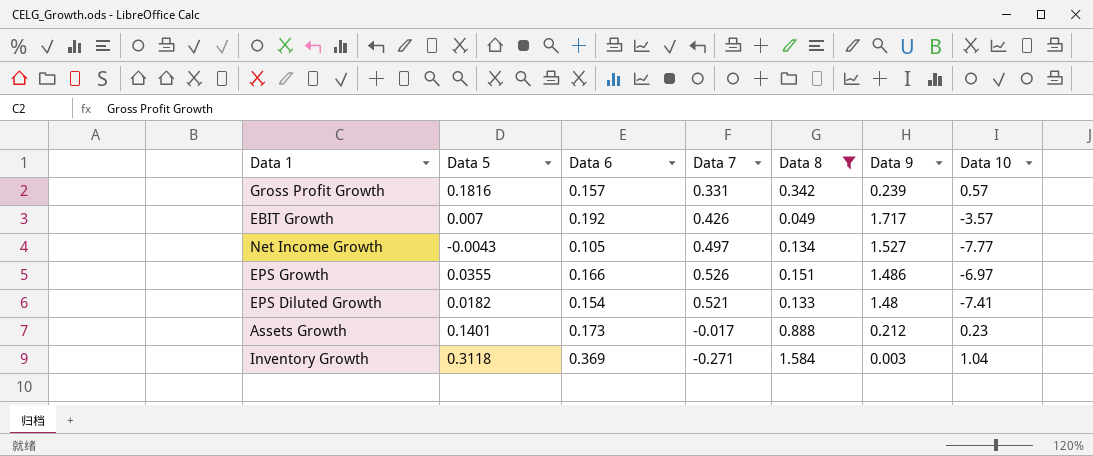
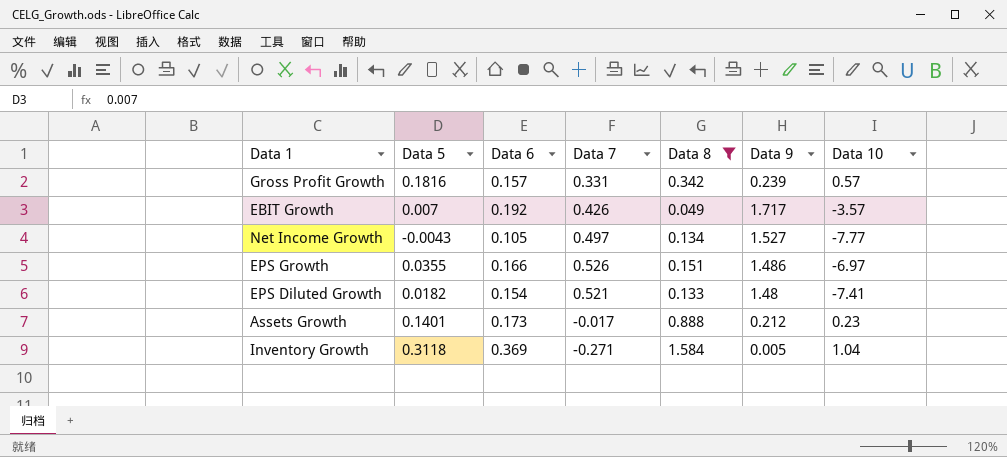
Inventory Growth | Data 9: 0.003 -> 0.005

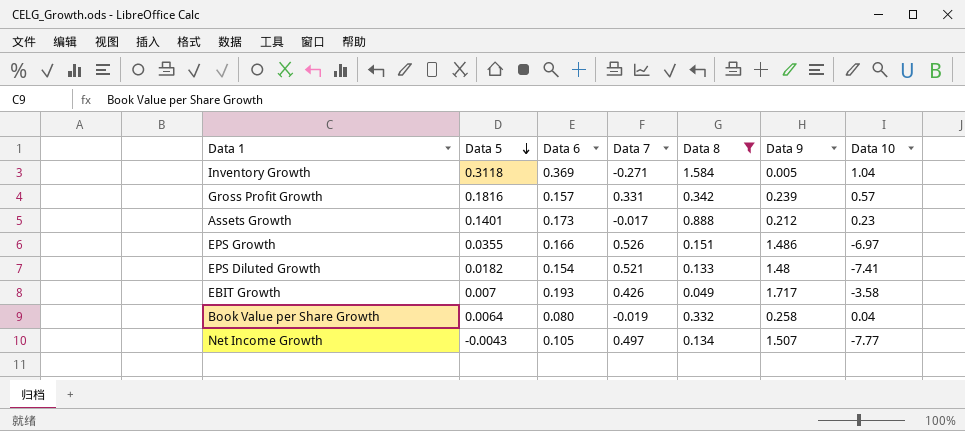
row order: none -> Data 5 descending
EBIT Growth | Data 6: 0.192 -> 0.193
EBIT Growth | Data 10: -3.57 -> -3.58
row Book Value per Share Growth: none -> 0.0064 | 0.080 | -0.019 | 0.332 | 0.258 | 0.04
Net Income Growth | Data 9: 1.527 -> 1.507

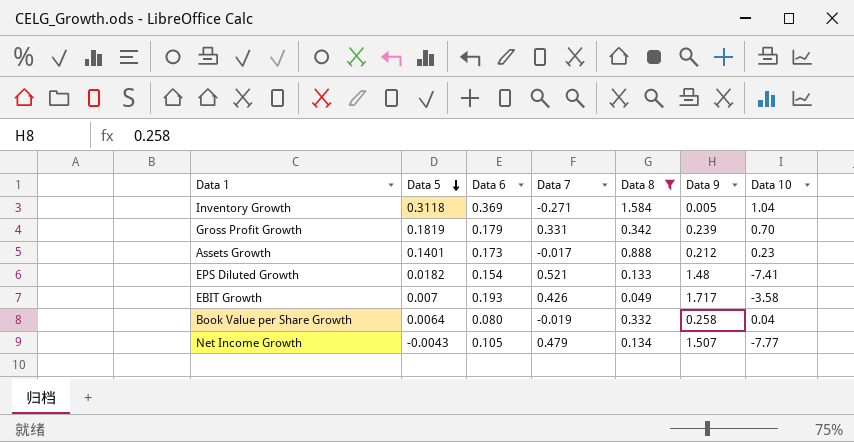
row EPS Growth: 0.0355 | 0.166 | 0.526 | 0.151 | 1.486 | -6.97 -> none
Gross Profit Growth | Data 5: 0.1816 -> 0.1819
Gross Profit Growth | Data 6: 0.157 -> 0.179
Gross Profit Growth | Data 10: 0.57 -> 0.70
Net Income Growth | Data 7: 0.497 -> 0.479

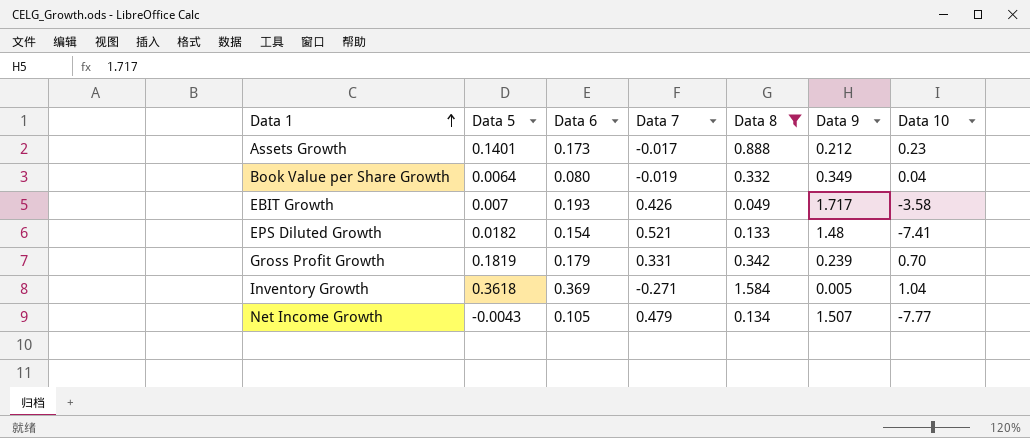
row order: Data 5 descending -> Data 1 ascending
Book Value per Share Growth | Data 9: 0.258 -> 0.349
Inventory Growth | Data 5: 0.3118 -> 0.3618

